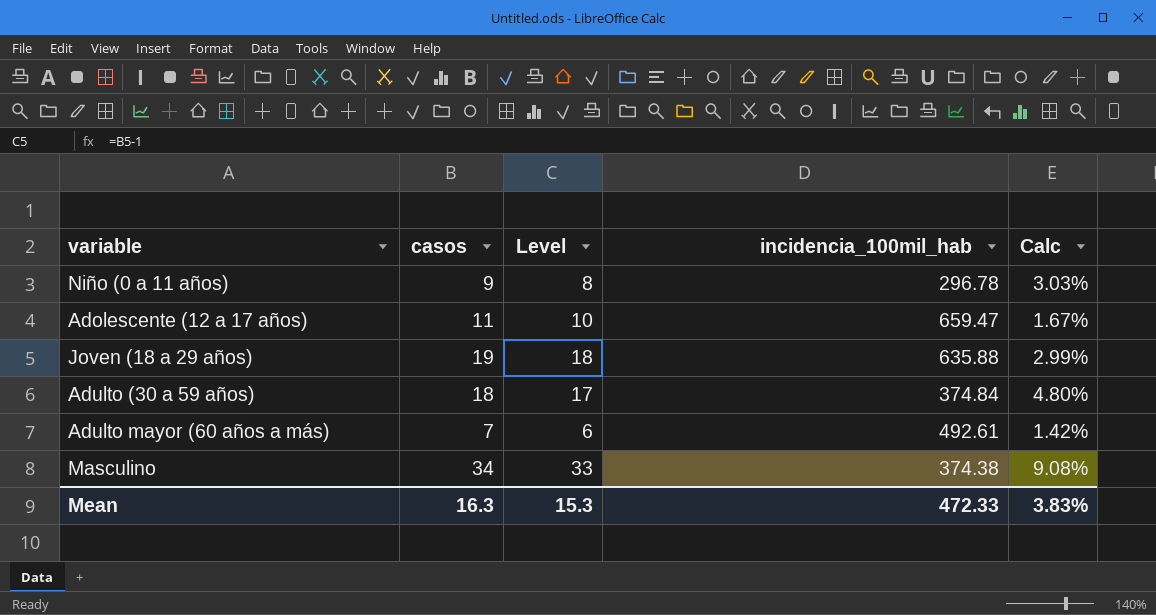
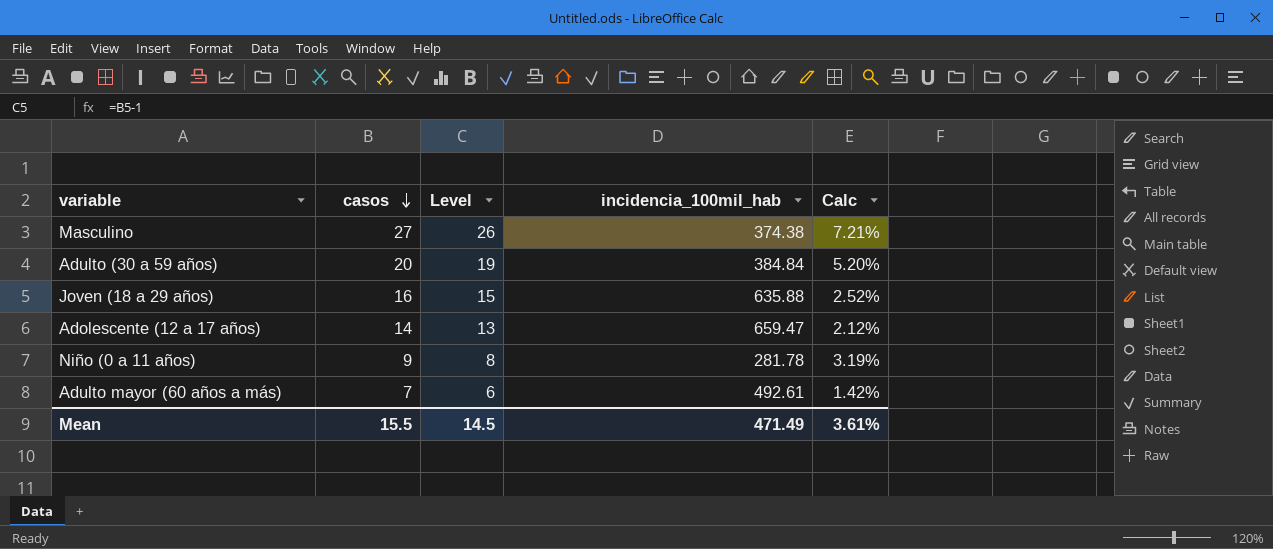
row order: none -> casos descending
Masculino | casos: 34 -> 27
Masculino | Level: 33 -> 26
Masculino | Calc: 9.08% -> 7.21%
Adulto (30 a 59 años) | casos: 18 -> 20
Adulto (30 a 59 años) | Level: 17 -> 19
Adulto (30 a 59 años) | incidencia_100mil_hab: 374.84 -> 384.84
Adulto (30 a 59 años) | Calc: 4.80% -> 5.20%
Joven (18 a 29 años) | casos: 19 -> 16
Joven (18 a 29 años) | Level: 18 -> 15
Joven (18 a 29 años) | Calc: 2.99% -> 2.52%
Adolescente (12 a 17 años) | casos: 11 -> 14
Adolescente (12 a 17 años) | Level: 10 -> 13
Adolescente (12 a 17 años) | Calc: 1.67% -> 2.12%
Niño (0 a 11 años) | incidencia_100mil_hab: 296.78 -> 281.78
Niño (0 a 11 años) | Calc: 3.03% -> 3.19%
Mean | casos: 16.3 -> 15.5
Mean | Level: 15.3 -> 14.5
Mean | incidencia_100mil_hab: 472.33 -> 471.49
Mean | Calc: 3.83% -> 3.61%

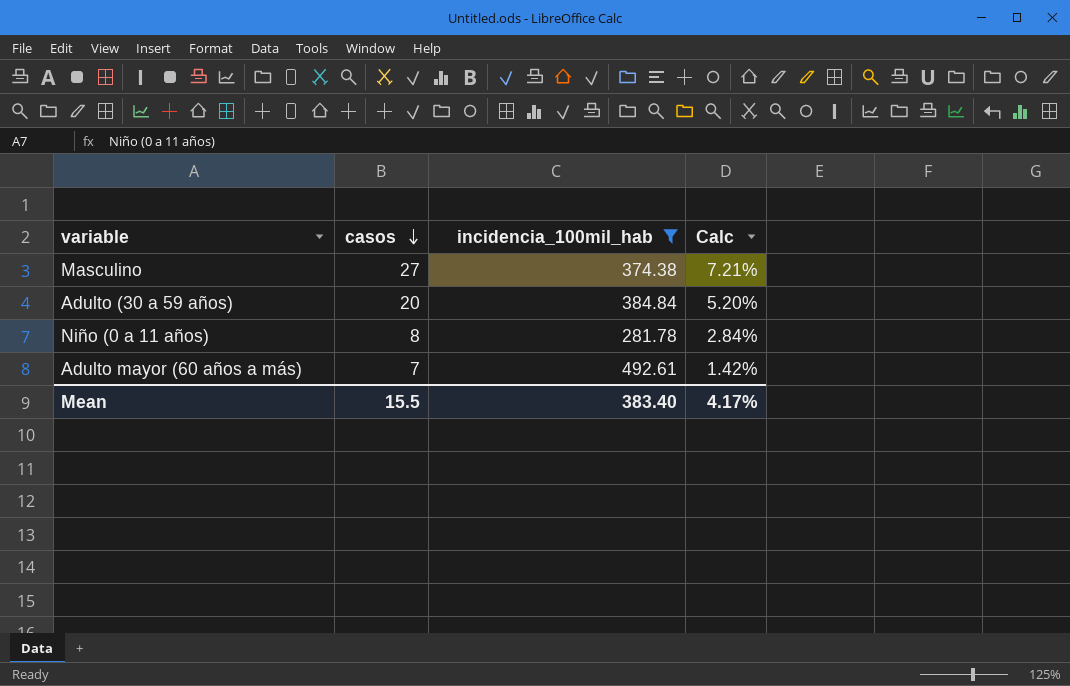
filter: none -> incidencia_100mil_hab <= 492.61
column Level | formula: [casos] - 1 -> none
Niño (0 a 11 años) | casos: 9 -> 8
Niño (0 a 11 años) | Calc: 3.19% -> 2.84%
Mean | incidencia_100mil_hab: 471.49 -> 383.40
Mean | Calc: 3.61% -> 4.17%

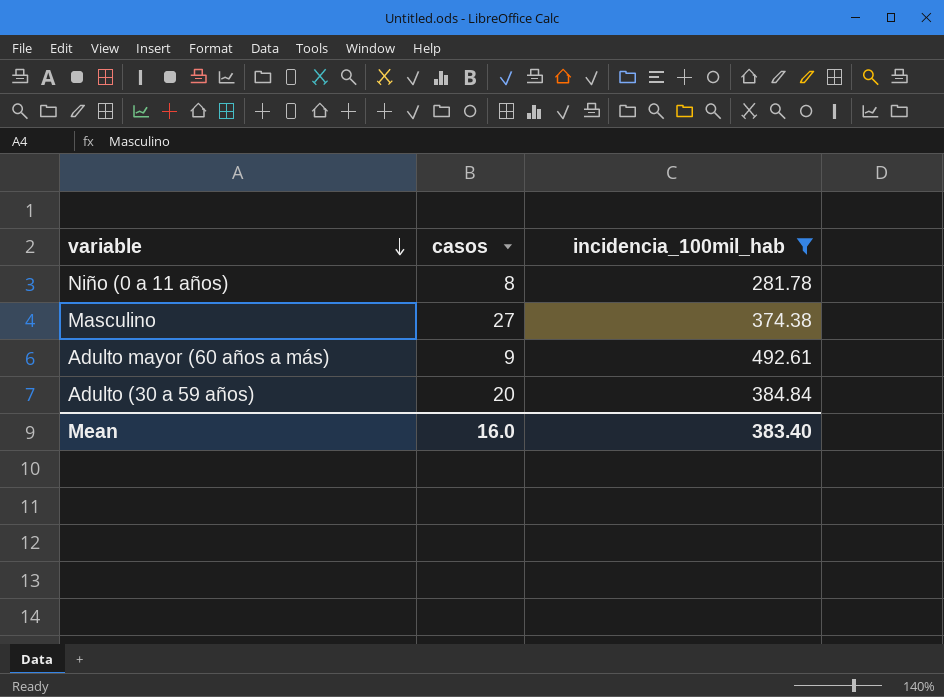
row order: casos descending -> variable descending
column Calc | formula: [casos] / [incidencia_100mil_hab] -> none
Adulto mayor (60 años a más) | casos: 7 -> 9
Mean | casos: 15.5 -> 16.0

